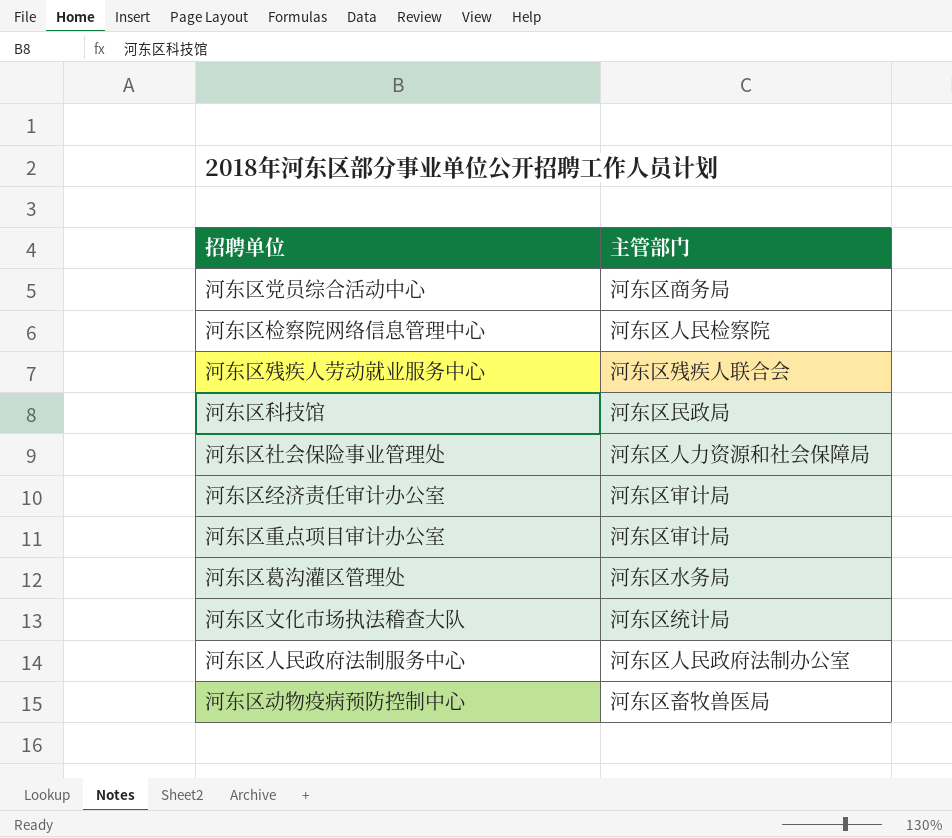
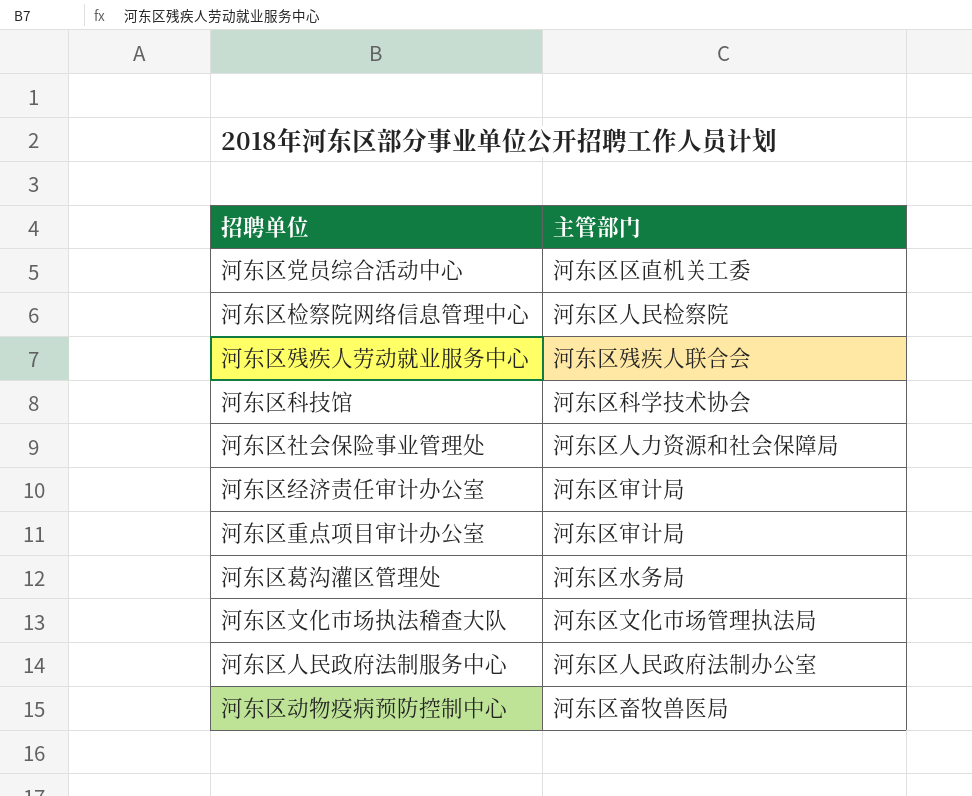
河东区党员综合活动中心 | 主管部门: 河东区商务局 -> 河东区区直机关工委
河东区科技馆 | 主管部门: 河东区民政局 -> 河东区科学技术协会
河东区文化市场执法稽查大队 | 主管部门: 河东区统计局 -> 河东区文化市场管理执法局

